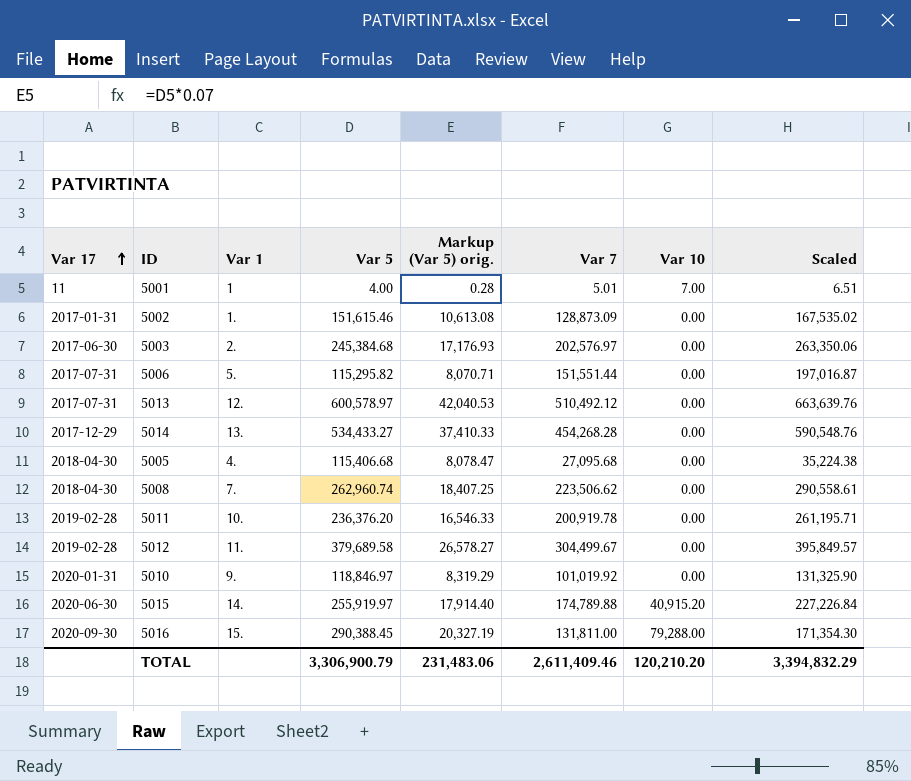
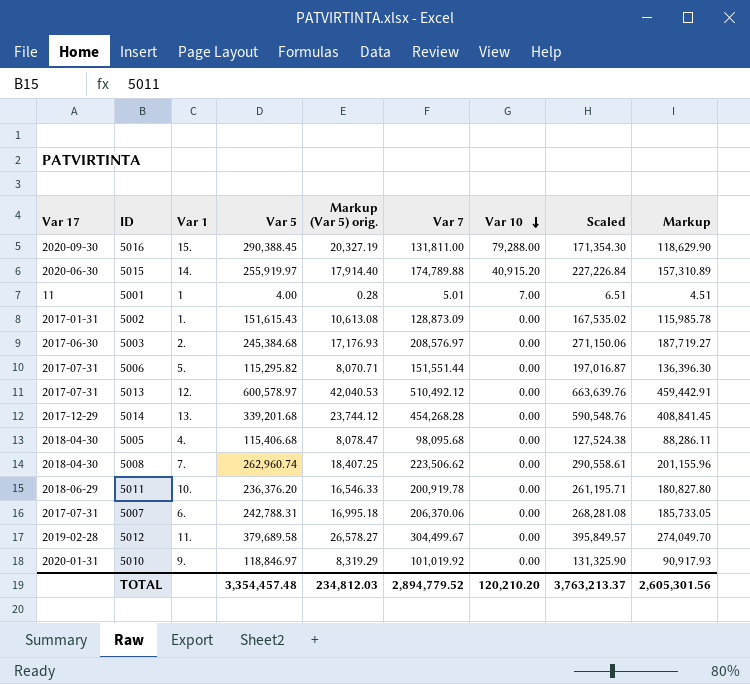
row order: Var 17 ascending -> Var 10 descending
column Markup | formula: none -> [Var 7] * 0.9
5002 | Var 5: 151,615.46 -> 151,615.43
5003 | Var 7: 202,576.97 -> 208,576.97
5003 | Scaled: 263,350.06 -> 271,150.06
5014 | Var 5: 534,433.27 -> 339,201.68
5014 | Markup (Var 5) orig.: 37,410.33 -> 23,744.12
5005 | Var 7: 27,095.68 -> 98,095.68
5005 | Scaled: 35,224.38 -> 127,524.38
5011 | Var 17: 2019-02-28 -> 2018-06-29
row 5007: none -> 2017-07-31 | 6. | 242,788.31 | 16,995.18 | 206,370.06 | 0.00 | 268,281.08 | 185,733.05
TOTAL | Var 5: 3,306,900.79 -> 3,354,457.48
TOTAL | Markup (Var 5) orig.: 231,483.06 -> 234,812.03
TOTAL | Var 7: 2,611,409.46 -> 2,894,779.52
TOTAL | Scaled: 3,394,832.29 -> 3,763,213.37

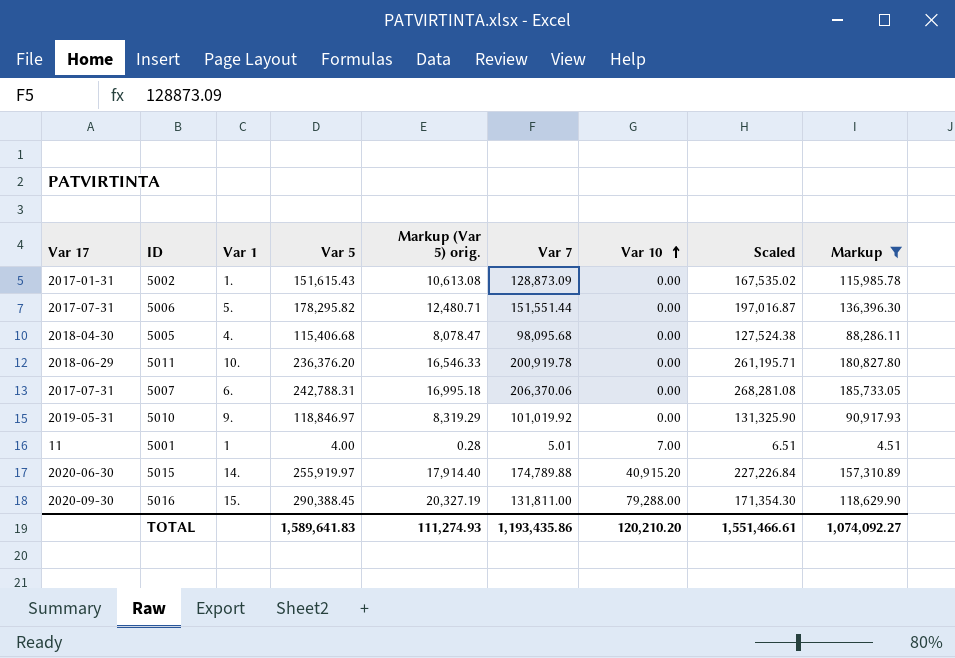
filter: none -> Markup <= 185,733.05
row order: Var 10 descending -> Var 10 ascending
5006 | Var 5: 115,295.82 -> 178,295.82
5006 | Markup (Var 5) orig.: 8,070.71 -> 12,480.71
5010 | Var 17: 2020-01-31 -> 2019-05-31
TOTAL | Var 5: 3,354,457.48 -> 1,589,641.83
TOTAL | Markup (Var 5) orig.: 234,812.03 -> 111,274.93
TOTAL | Var 7: 2,894,779.52 -> 1,193,435.86
TOTAL | Scaled: 3,763,213.37 -> 1,551,466.61
TOTAL | Markup: 2,605,301.56 -> 1,074,092.27

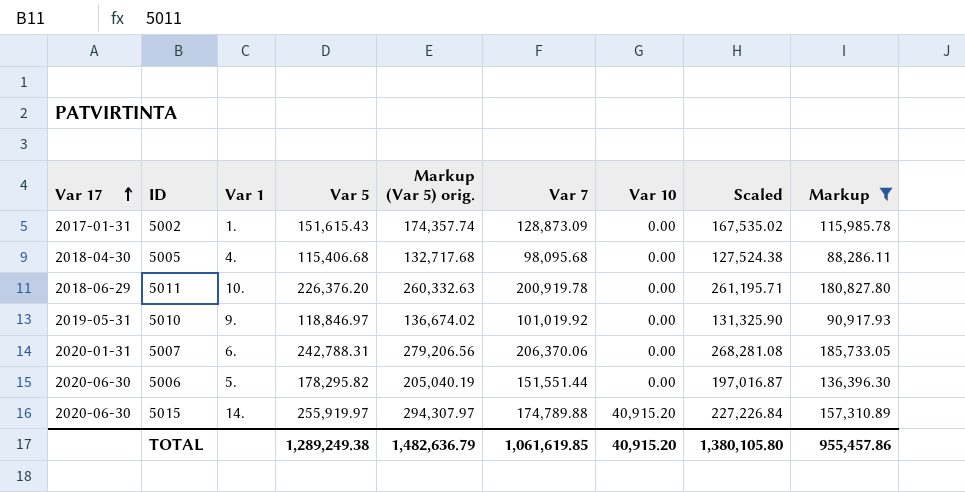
row order: Var 10 ascending -> Var 17 ascending
column Markup (Var 5) orig. | formula: [Var 5] * 0.07 -> [Var 5] * 1.15
row 5001: 11 | 1 | 4.00 | 0.28 | 5.01 | 7.00 | 6.51 | 4.51 -> none
row 5016: 2020-09-30 | 15. | 290,388.45 | 20,327.19 | 131,811.00 | 79,288.00 | 171,354.30 | 118,629.90 -> none
5011 | Var 5: 236,376.20 -> 226,376.20
5007 | Var 17: 2017-07-31 -> 2020-01-31
5006 | Var 17: 2017-07-31 -> 2020-06-30
TOTAL | Var 5: 1,589,641.83 -> 1,289,249.38
TOTAL | Markup (Var 5) orig.: 111,274.93 -> 1,482,636.79
TOTAL | Var 7: 1,193,435.86 -> 1,061,619.85
TOTAL | Var 10: 120,210.20 -> 40,915.20
TOTAL | Scaled: 1,551,466.61 -> 1,380,105.80
TOTAL | Markup: 1,074,092.27 -> 955,457.86

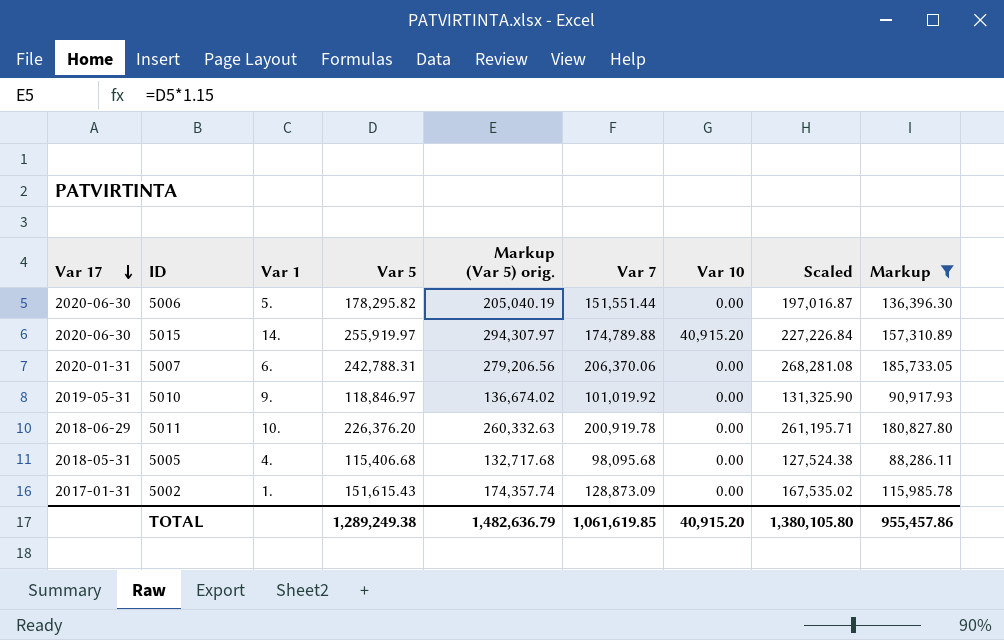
row order: Var 17 ascending -> Var 17 descending
5005 | Var 17: 2018-04-30 -> 2018-05-31

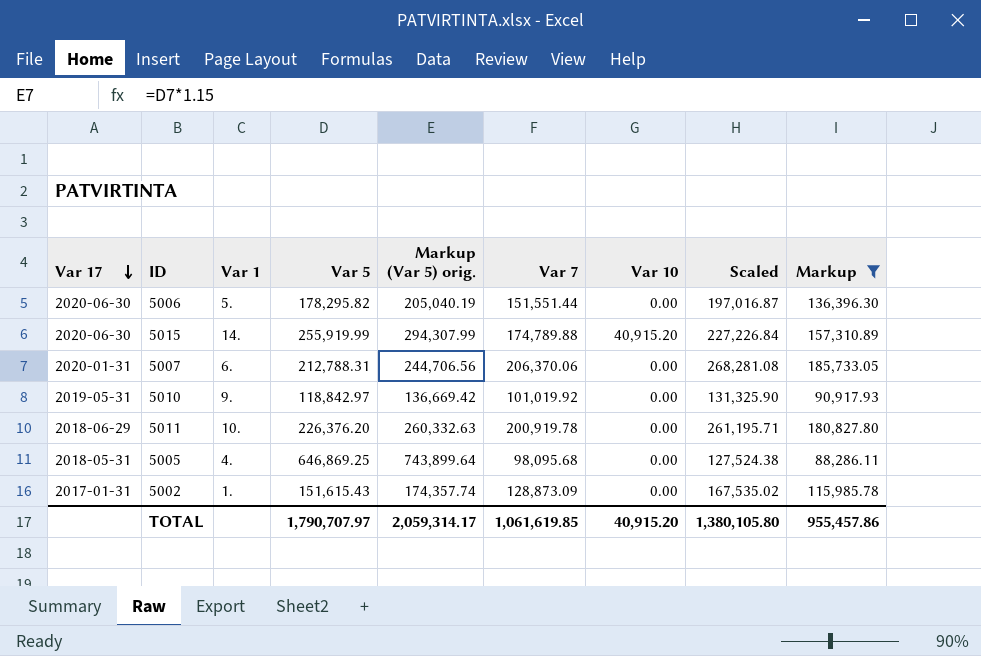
5015 | Var 5: 255,919.97 -> 255,919.99
5015 | Markup (Var 5) orig.: 294,307.97 -> 294,307.99
5007 | Var 5: 242,788.31 -> 212,788.31
5007 | Markup (Var 5) orig.: 279,206.56 -> 244,706.56
5010 | Var 5: 118,846.97 -> 118,842.97
5010 | Markup (Var 5) orig.: 136,674.02 -> 136,669.42
5005 | Var 5: 115,406.68 -> 646,869.25
5005 | Markup (Var 5) orig.: 132,717.68 -> 743,899.64
TOTAL | Var 5: 1,289,249.38 -> 1,790,707.97
TOTAL | Markup (Var 5) orig.: 1,482,636.79 -> 2,059,314.17

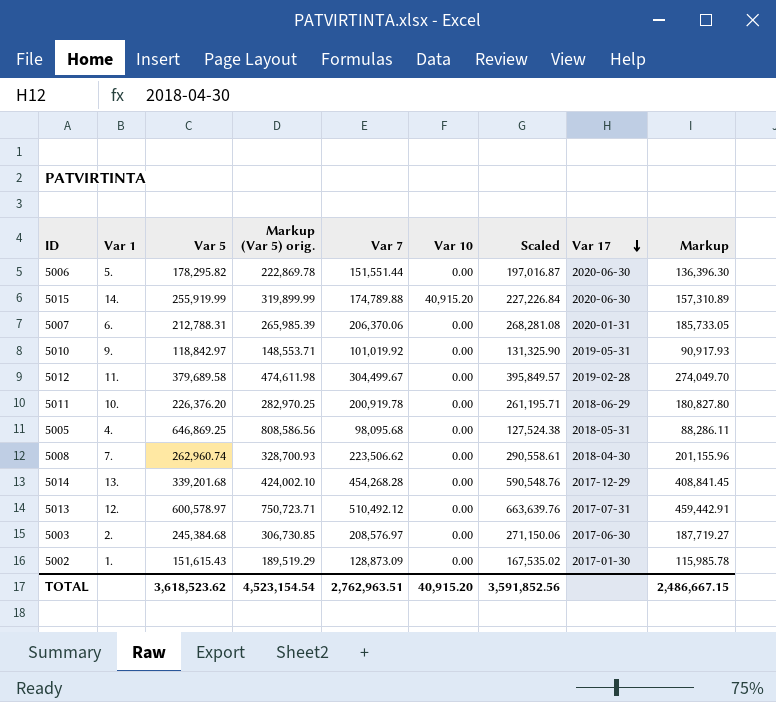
filter: Markup <= 185,733.05 -> none
column Markup (Var 5) orig. | formula: [Var 5] * 1.15 -> [Var 5] * 1.25
column Var 17 | position: 1 -> 8
5002 | Var 17: 2017-01-31 -> 2017-01-30
TOTAL | Var 5: 1,790,707.97 -> 3,618,523.62
TOTAL | Markup (Var 5) orig.: 2,059,314.17 -> 4,523,154.54
TOTAL | Var 7: 1,061,619.85 -> 2,762,963.51
TOTAL | Scaled: 1,380,105.80 -> 3,591,852.56
TOTAL | Markup: 955,457.86 -> 2,486,667.15

